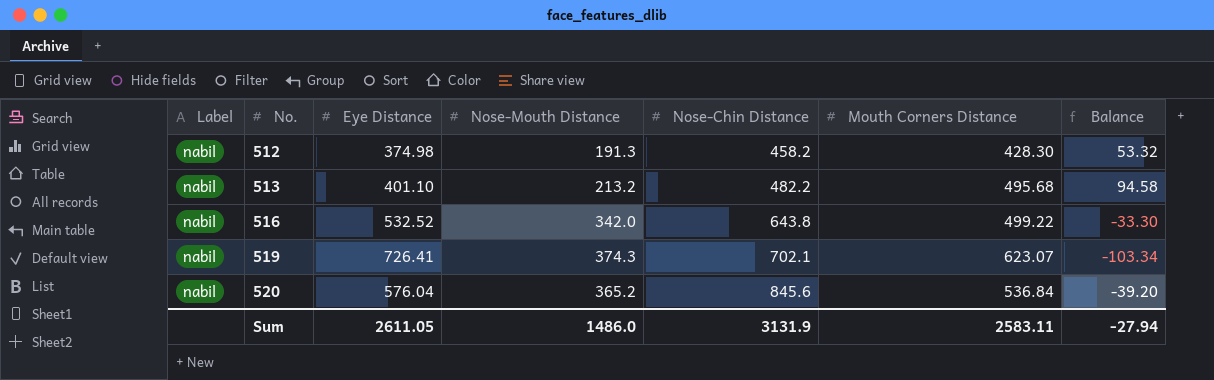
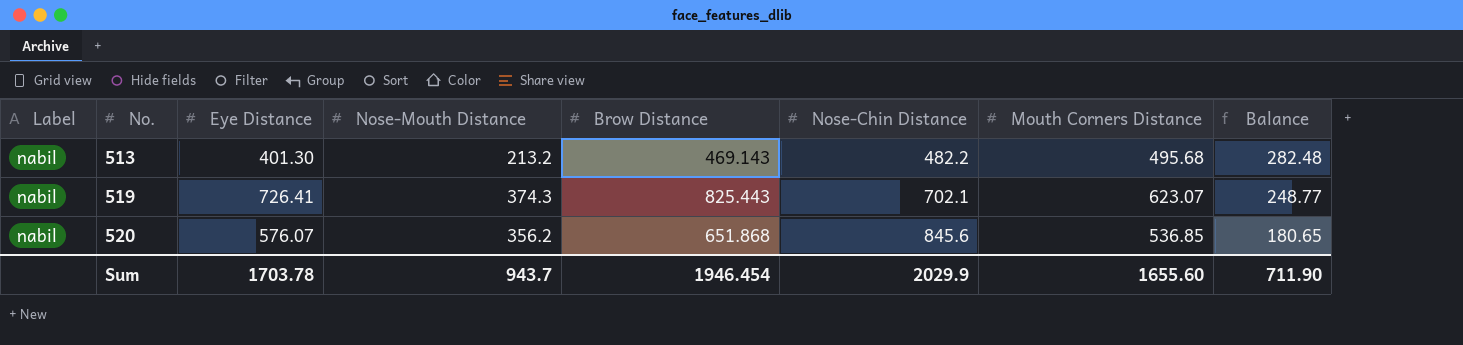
column Brow Distance | position: none -> 5
column Balance | formula: [Mouth Corners Distance] - [Eye Distance] -> [Mouth Corners Distance] - [Nose-Mouth Distance]
row 512: nabil | 374.98 | 191.3 | 458.2 | 428.30 | 53.32 -> none
row 516: nabil | 532.52 | 342.0 | 643.8 | 499.22 | -33.30 -> none
513 | Eye Distance: 401.10 -> 401.30
520 | Eye Distance: 576.04 -> 576.07
520 | Nose-Mouth Distance: 365.2 -> 356.2
520 | Mouth Corners Distance: 536.84 -> 536.85
Sum | Eye Distance: 2611.05 -> 1703.78
Sum | Nose-Mouth Distance: 1486.0 -> 943.7
Sum | Nose-Chin Distance: 3131.9 -> 2029.9
Sum | Mouth Corners Distance: 2583.11 -> 1655.60
Sum | Balance: -27.94 -> 711.90

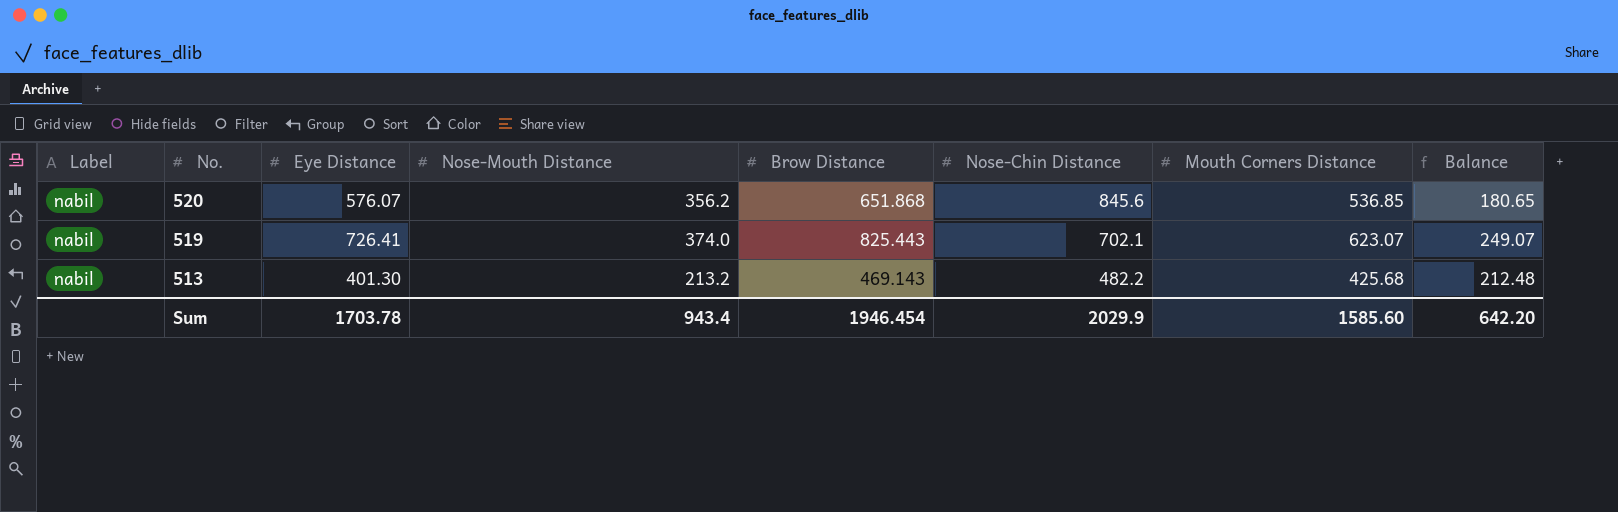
row order: No. ascending -> No. descending
519 | Nose-Mouth Distance: 374.3 -> 374.0
519 | Balance: 248.77 -> 249.07
513 | Mouth Corners Distance: 495.68 -> 425.68
513 | Balance: 282.48 -> 212.48
Sum | Nose-Mouth Distance: 943.7 -> 943.4
Sum | Mouth Corners Distance: 1655.60 -> 1585.60
Sum | Balance: 711.90 -> 642.20

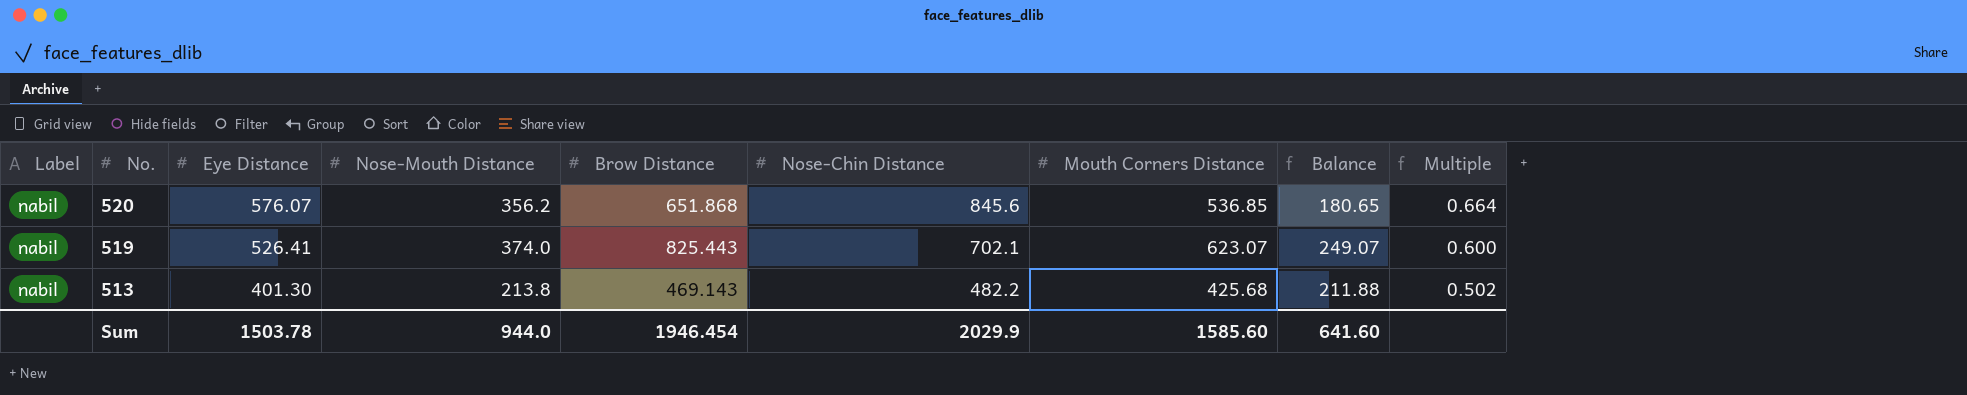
column Multiple | formula: none -> [Nose-Mouth Distance] / [Mouth Corners Distance]
519 | Eye Distance: 726.41 -> 526.41
513 | Nose-Mouth Distance: 213.2 -> 213.8
513 | Balance: 212.48 -> 211.88
Sum | Eye Distance: 1703.78 -> 1503.78
Sum | Nose-Mouth Distance: 943.4 -> 944.0
Sum | Balance: 642.20 -> 641.60

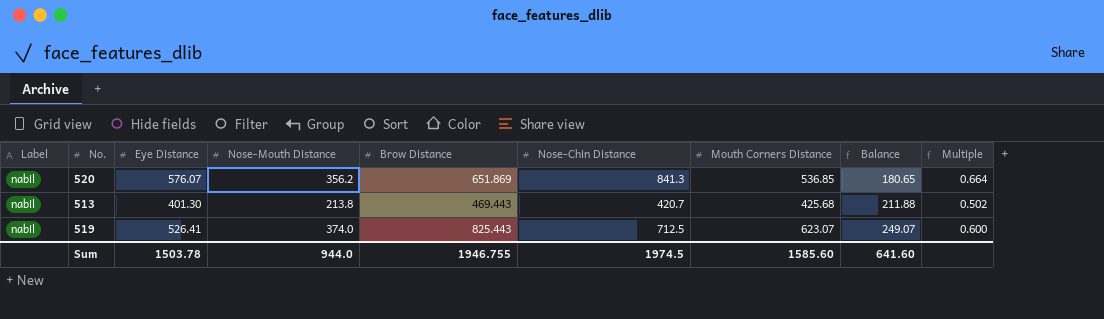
row order: No. descending -> Balance ascending
520 | Brow Distance: 651.868 -> 651.869
520 | Nose-Chin Distance: 845.6 -> 841.3
513 | Brow Distance: 469.143 -> 469.443
513 | Nose-Chin Distance: 482.2 -> 420.7
519 | Nose-Chin Distance: 702.1 -> 712.5
Sum | Brow Distance: 1946.454 -> 1946.755
Sum | Nose-Chin Distance: 2029.9 -> 1974.5

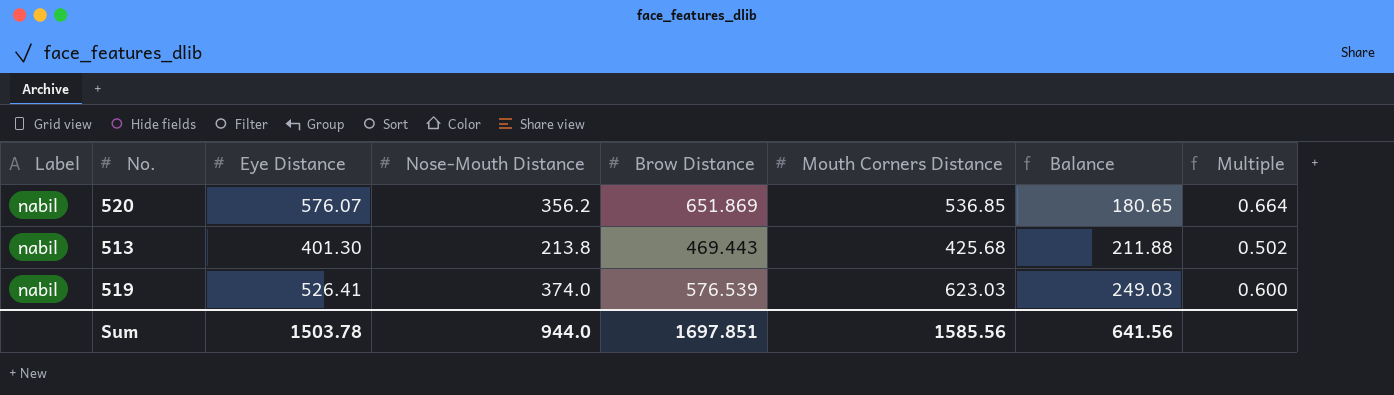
column Nose-Chin Distance | position: 6 -> none
519 | Brow Distance: 825.443 -> 576.539
519 | Mouth Corners Distance: 623.07 -> 623.03
519 | Balance: 249.07 -> 249.03
Sum | Brow Distance: 1946.755 -> 1697.851
Sum | Mouth Corners Distance: 1585.60 -> 1585.56
Sum | Balance: 641.60 -> 641.56

